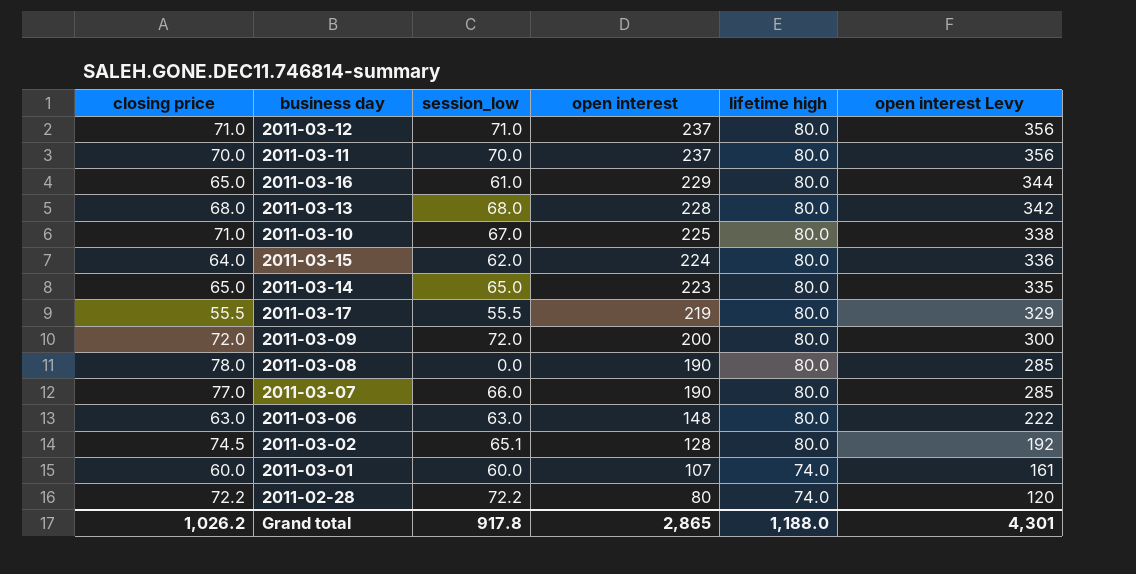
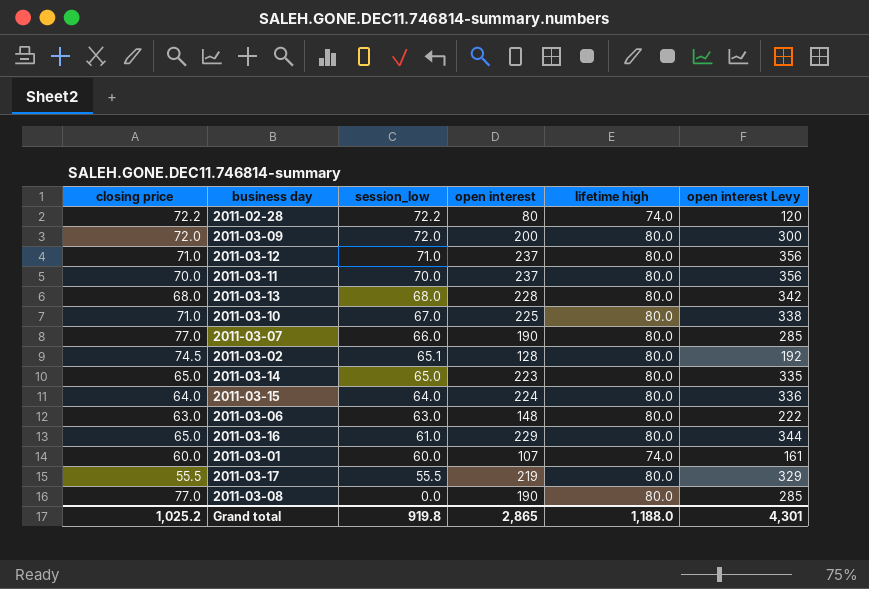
row order: open interest descending -> session_low descending
2011-03-15 | session_low: 62.0 -> 64.0
2011-03-08 | closing price: 78.0 -> 77.0
Grand total | closing price: 1,026.2 -> 1,025.2
Grand total | session_low: 917.8 -> 919.8

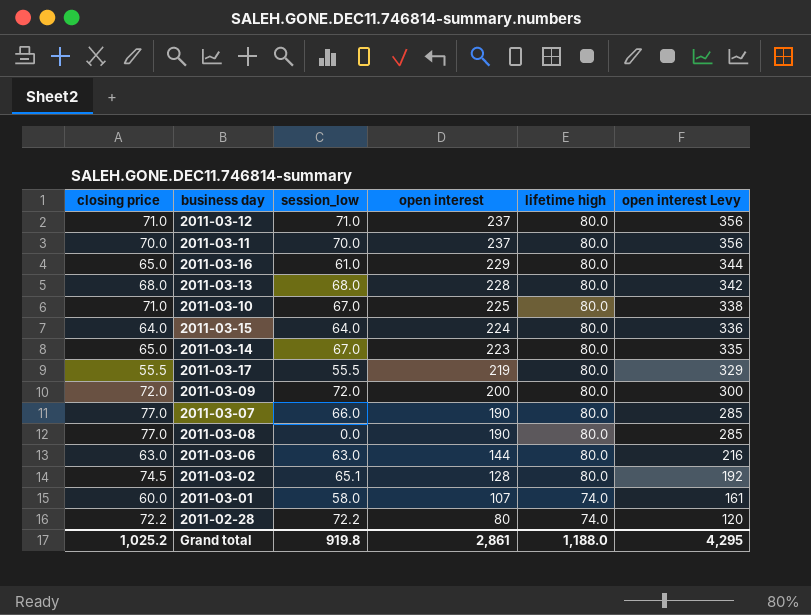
row order: session_low descending -> open interest descending
2011-03-14 | session_low: 65.0 -> 67.0
2011-03-06 | open interest: 148 -> 144
2011-03-06 | open interest Levy: 222 -> 216
2011-03-01 | session_low: 60.0 -> 58.0
Grand total | open interest: 2,865 -> 2,861
Grand total | open interest Levy: 4,301 -> 4,295

